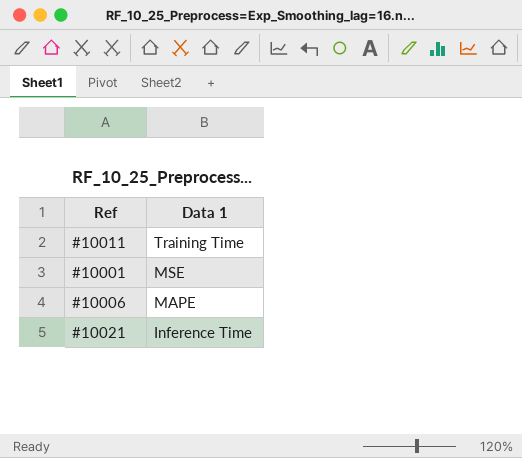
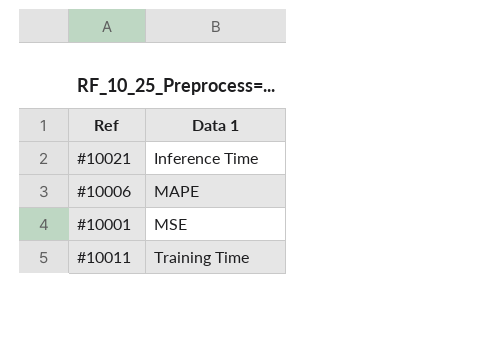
row order: Data 1 descending -> Data 1 ascending

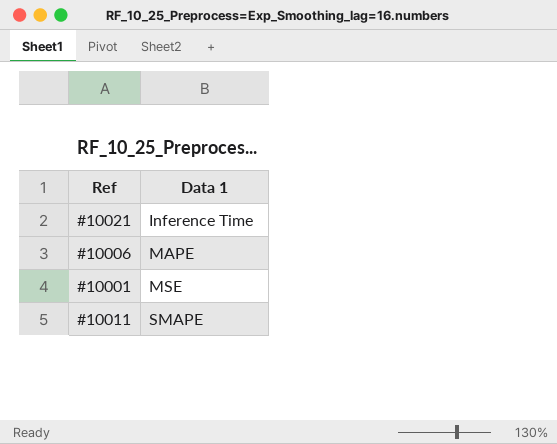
#10011 | Data 1: Training Time -> SMAPE

